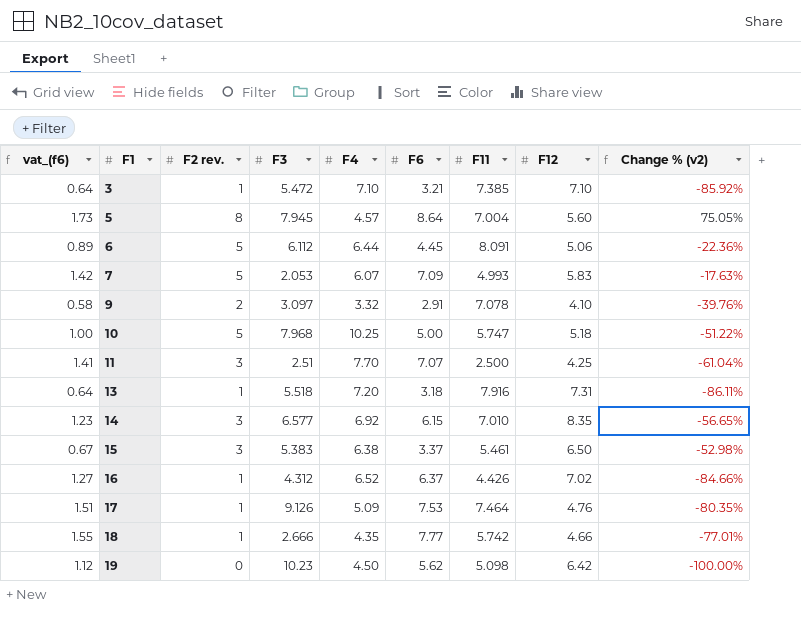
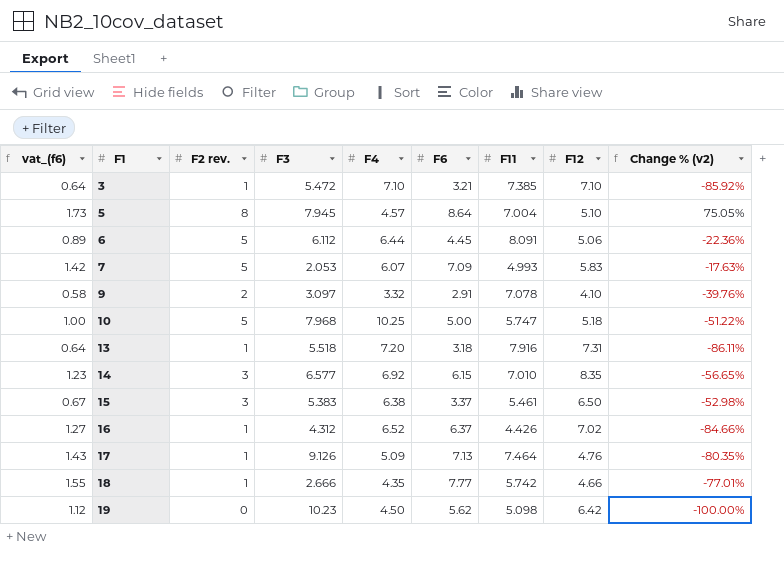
row 11: 1.41 | 3 | 2.51 | 7.70 | 7.07 | 2.500 | 4.25 | -61.04% -> none
5 | F12: 5.60 -> 5.10
17 | vat_(f6): 1.51 -> 1.43
17 | F6: 7.53 -> 7.13

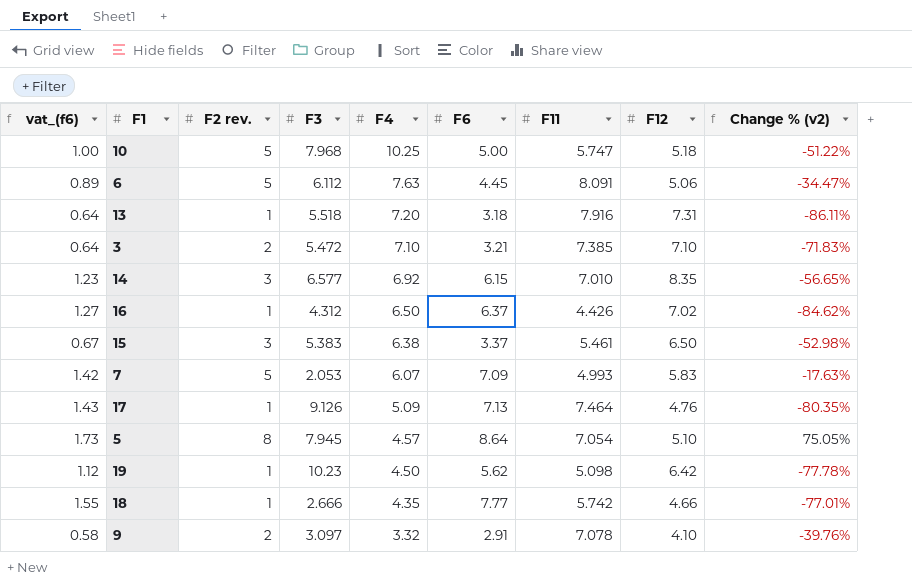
row order: F1 ascending -> F4 descending
6 | F4: 6.44 -> 7.63
6 | Change % (v2): -22.36% -> -34.47%
3 | F2 rev.: 1 -> 2
3 | Change % (v2): -85.92% -> -71.83%
16 | F4: 6.52 -> 6.50
16 | Change % (v2): -84.66% -> -84.62%
5 | F11: 7.004 -> 7.054
19 | F2 rev.: 0 -> 1
19 | Change % (v2): -100.00% -> -77.78%

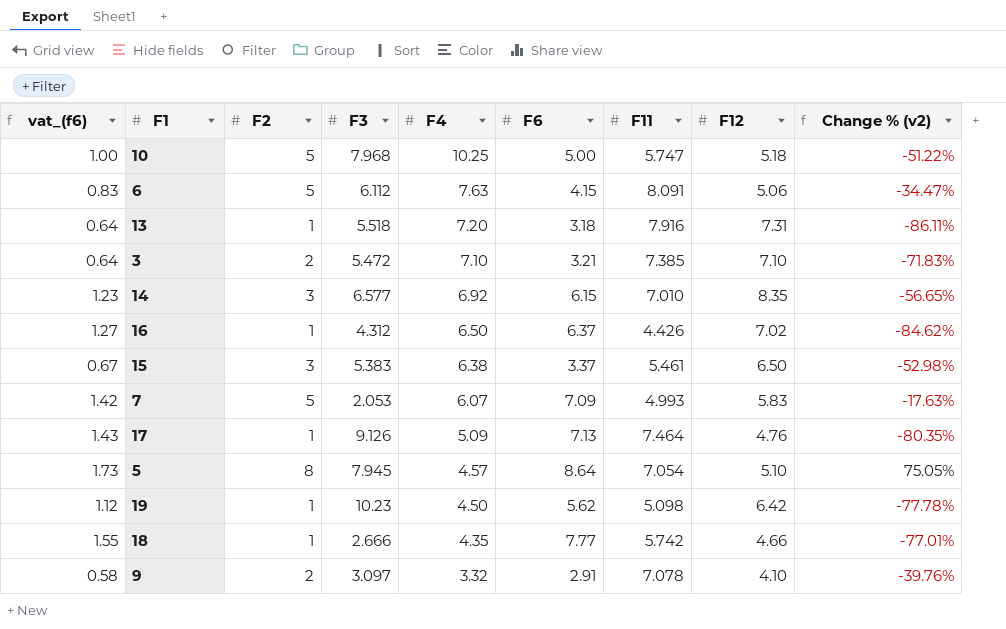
column name: F2 rev. -> F2
6 | vat_(f6): 0.89 -> 0.83
6 | F6: 4.45 -> 4.15

